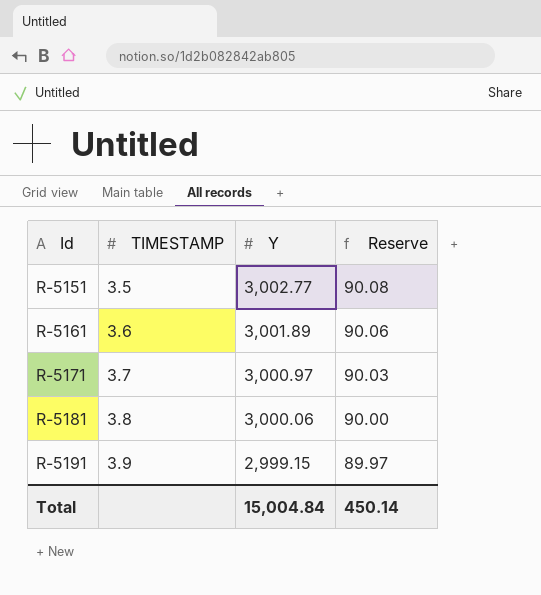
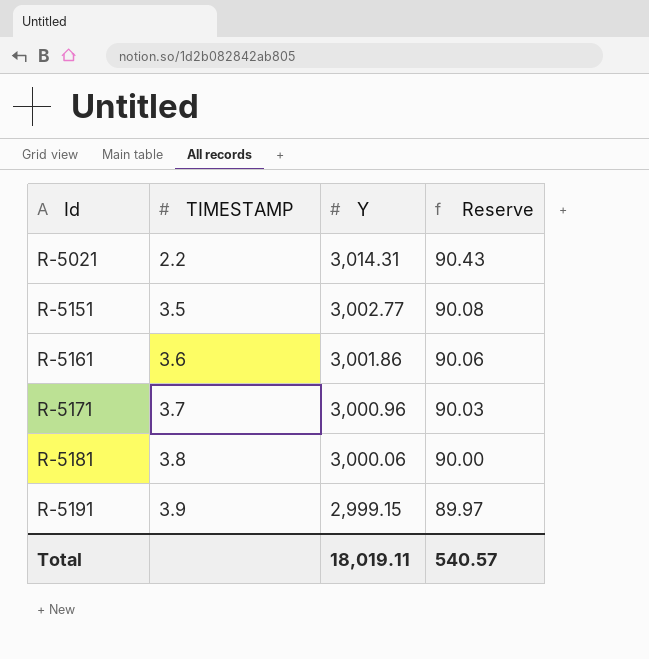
row R-5021: none -> 2.2 | 3,014.31 | 90.43
R-5161 | Y: 3,001.89 -> 3,001.86
R-5171 | Y: 3,000.97 -> 3,000.96
Total | Y: 15,004.84 -> 18,019.11
Total | Reserve: 450.14 -> 540.57

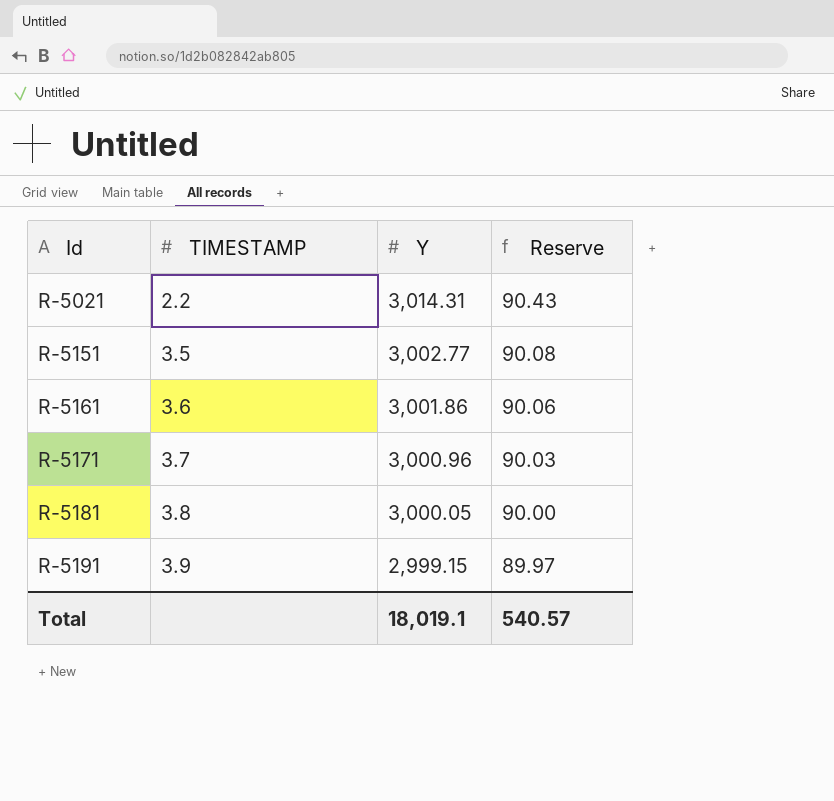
R-5181 | Y: 3,000.06 -> 3,000.05
Total | Y: 18,019.11 -> 18,019.1

